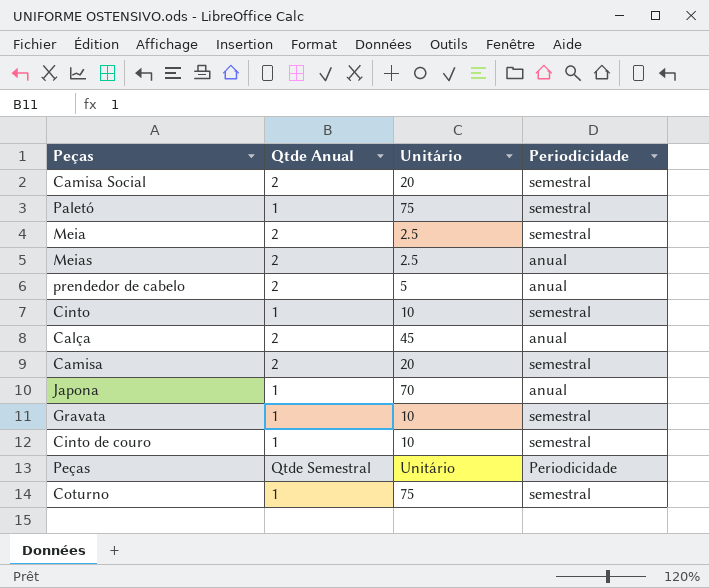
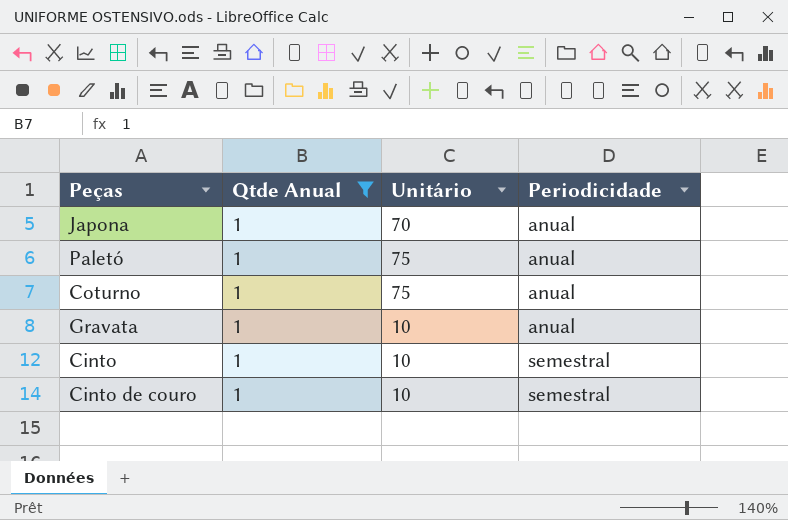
filter: none -> Qtde Anual = 1
row order: none -> Periodicidade ascending
Paletó | Periodicidade: semestral -> anual
Coturno | Periodicidade: semestral -> anual
Gravata | Periodicidade: semestral -> anual

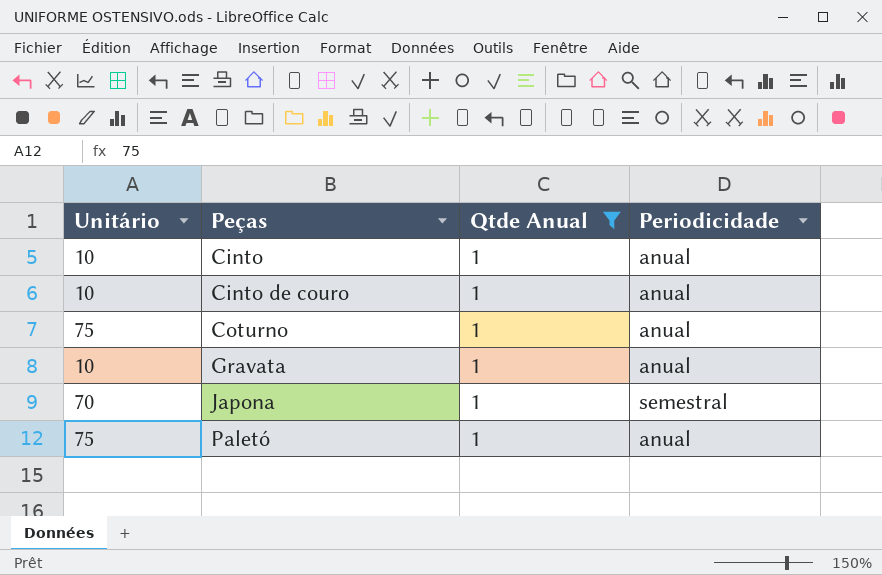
row order: Periodicidade ascending -> Peças ascending
column Unitário | position: 3 -> 1
Cinto | Periodicidade: semestral -> anual
Cinto de couro | Periodicidade: semestral -> anual
Japona | Periodicidade: anual -> semestral

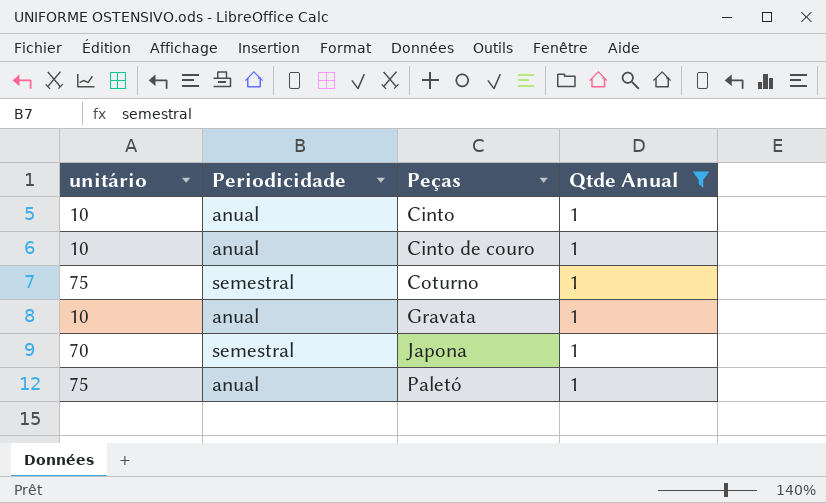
column name: Unitário -> unitário
column Periodicidade | position: 4 -> 2
Coturno | Periodicidade: anual -> semestral

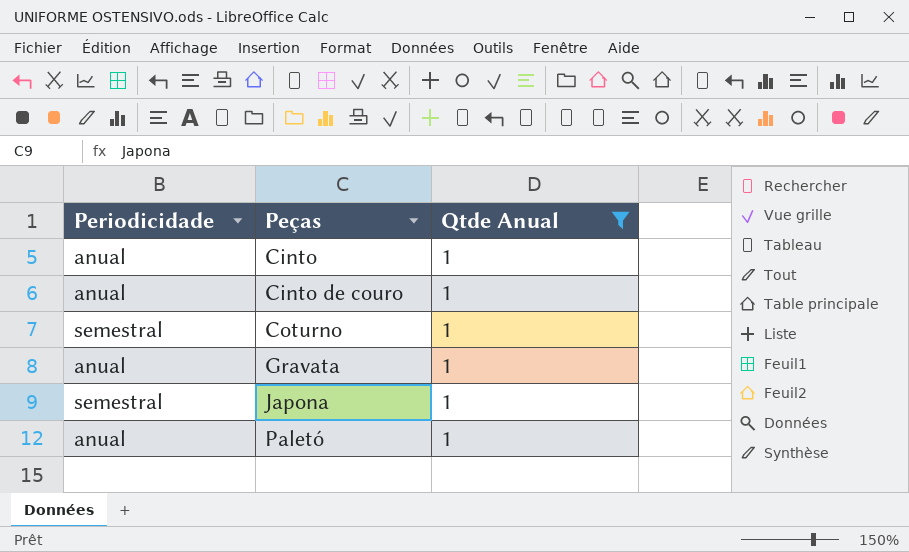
column unitário | position: 1 -> none

